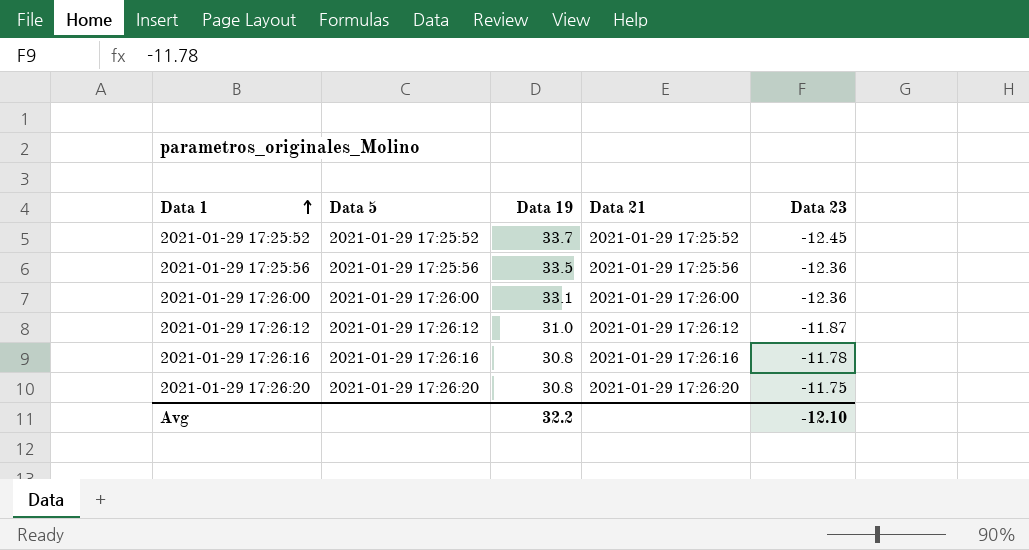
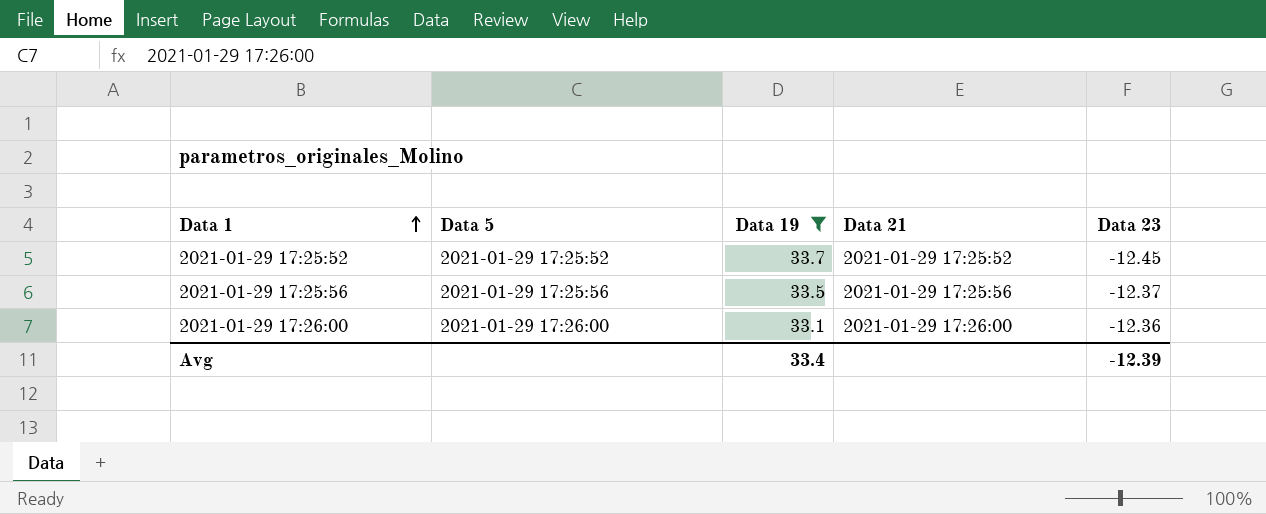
filter: none -> Data 19 >= 33.1
2021-01-29 17:25:56 | Data 23: -12.36 -> -12.37
Avg | Data 19: 32.2 -> 33.4
Avg | Data 23: -12.10 -> -12.39

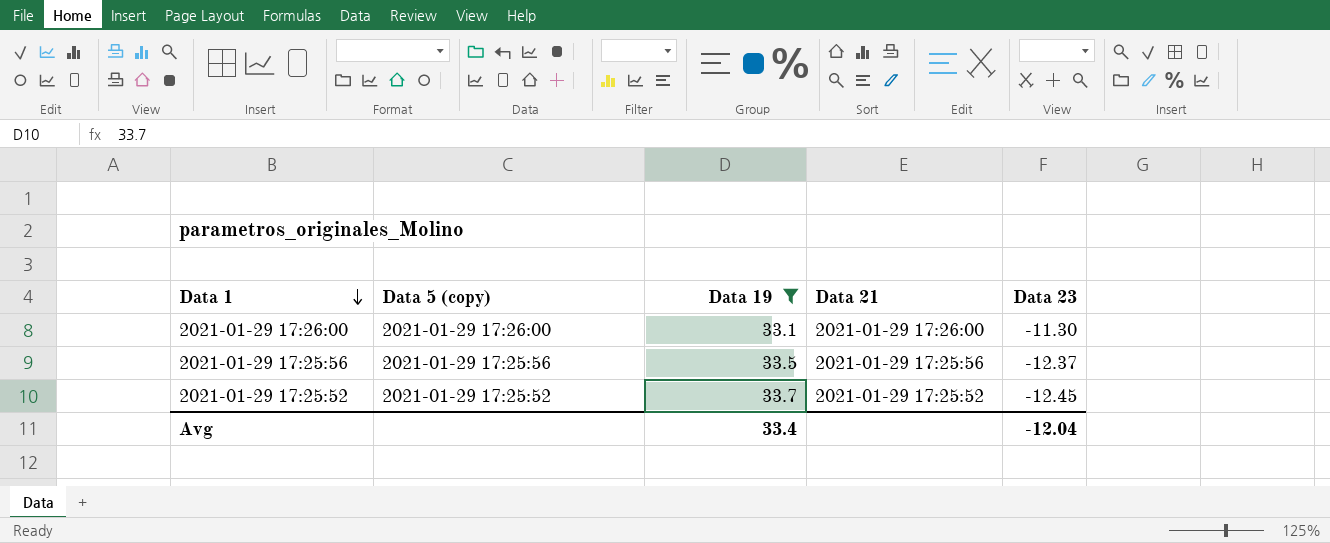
row order: Data 1 ascending -> Data 1 descending
column name: Data 5 -> Data 5 (copy)
2021-01-29 17:26:00 | Data 23: -12.36 -> -11.30
Avg | Data 23: -12.39 -> -12.04

